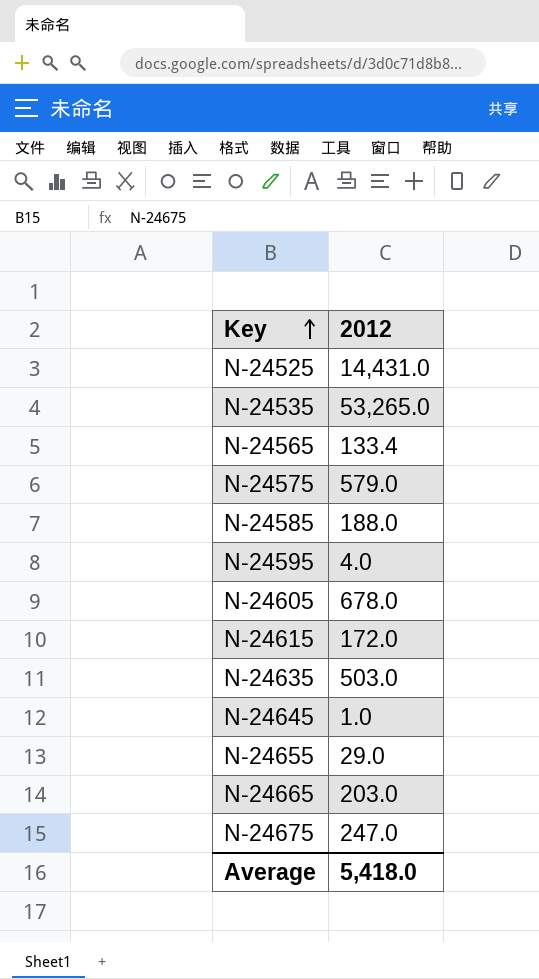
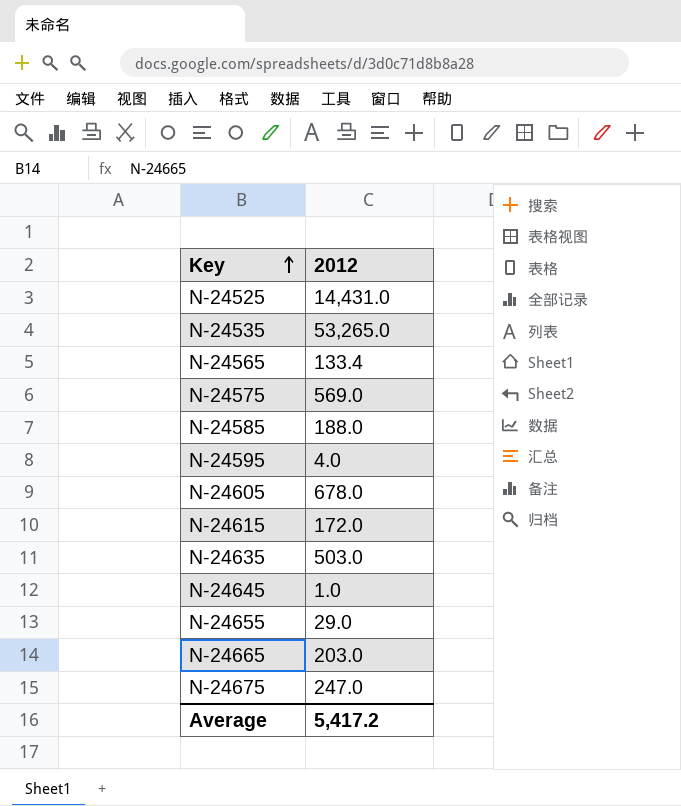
N-24575 | 2012: 579.0 -> 569.0
Average | 2012: 5,418.0 -> 5,417.2

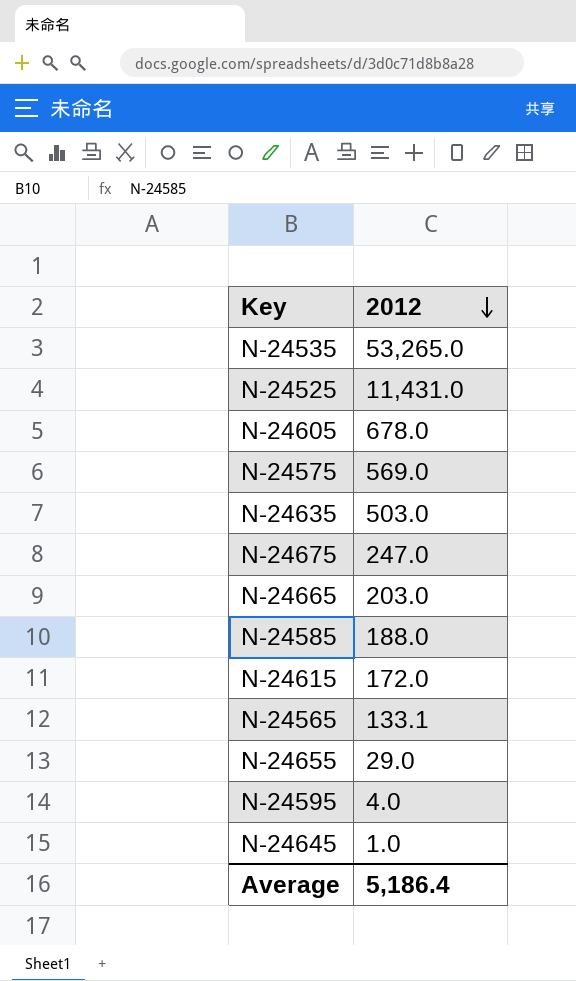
row order: Key ascending -> 2012 descending
N-24525 | 2012: 14,431.0 -> 11,431.0
N-24565 | 2012: 133.4 -> 133.1
Average | 2012: 5,417.2 -> 5,186.4

